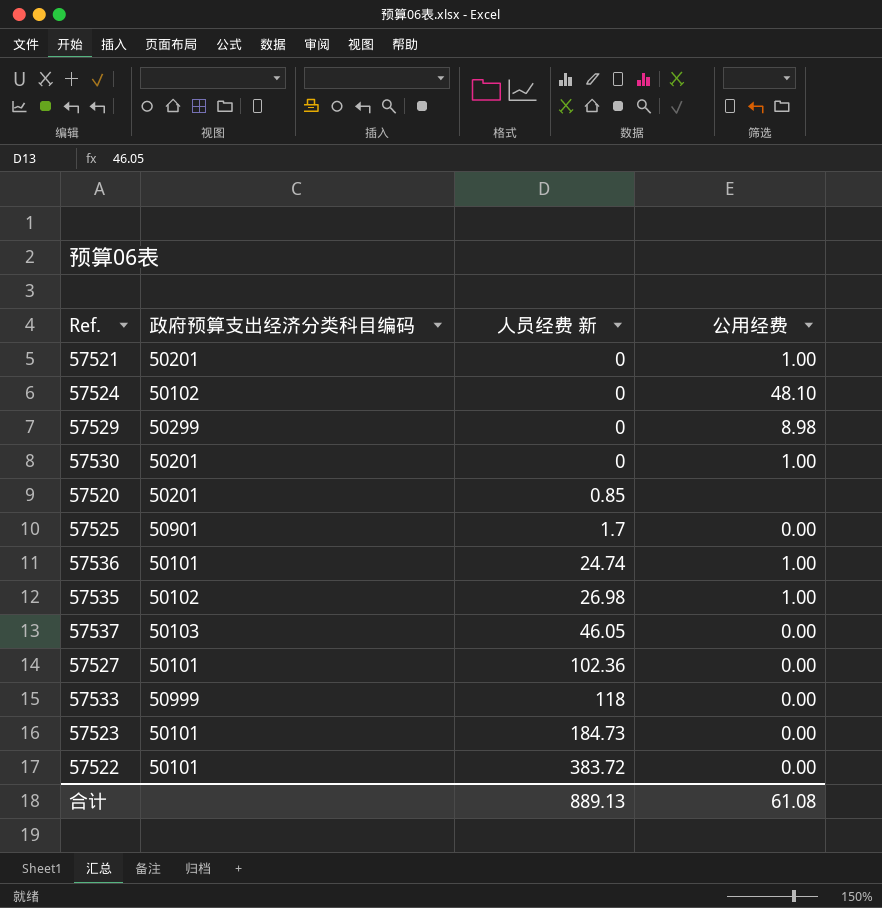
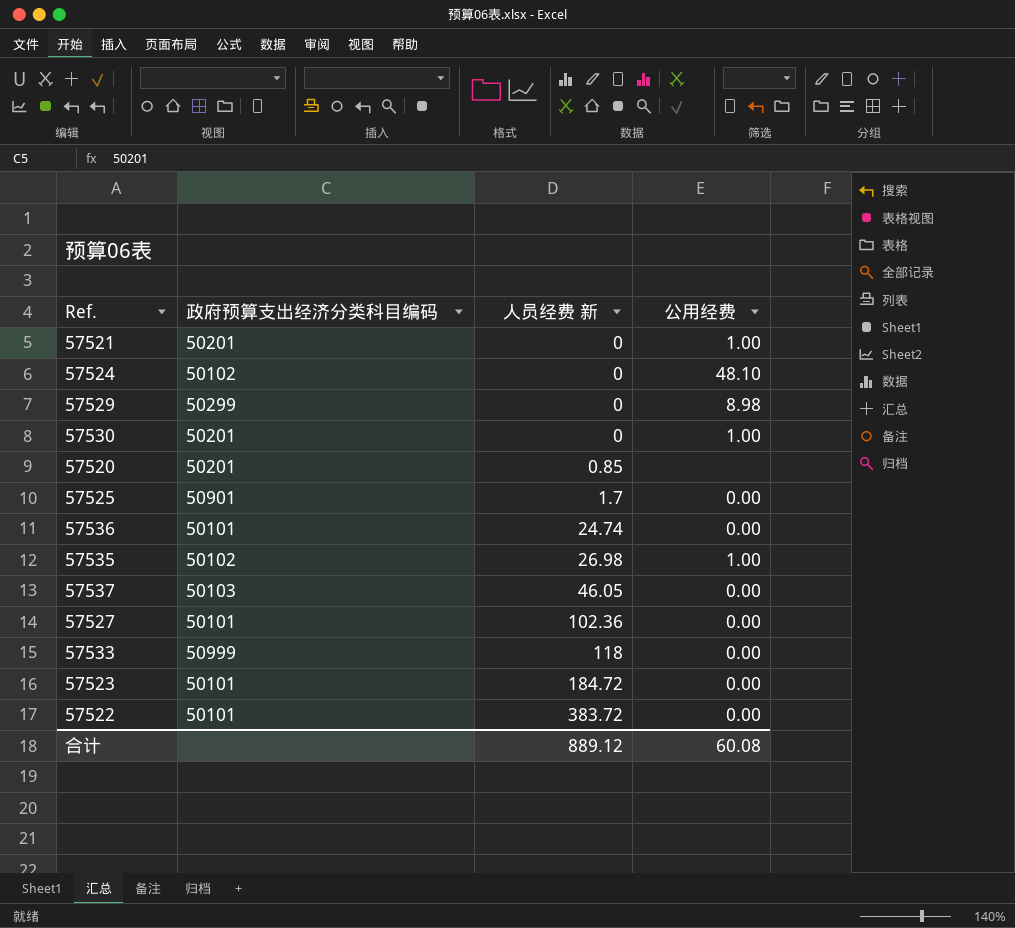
57536 | 公用经费: 1.00 -> 0.00
57523 | 人员经费 新: 184.73 -> 184.72
合计 | 人员经费 新: 889.13 -> 889.12
合计 | 公用经费: 61.08 -> 60.08

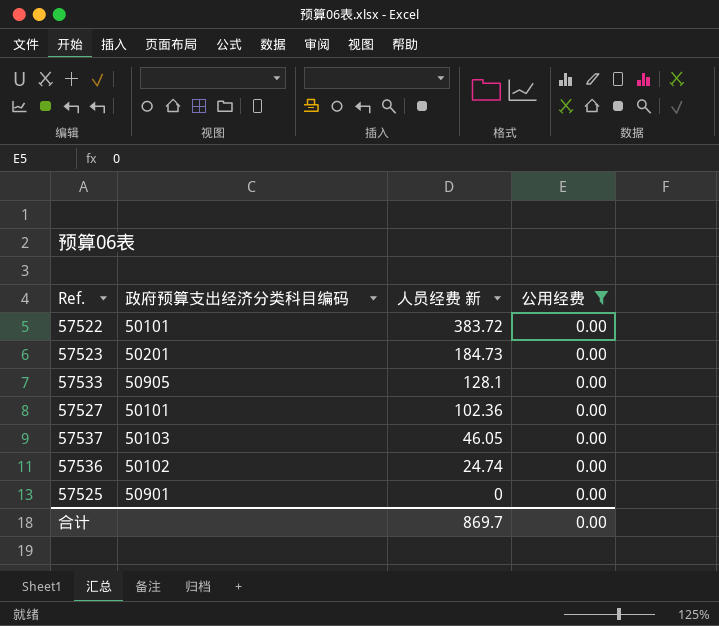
filter: none -> 公用经费 = 0.00
row order: 人员经费 新 ascending -> 人员经费 新 descending
57523 | 政府预算支出经济分类科目编码: 50101 -> 50201
57523 | 人员经费 新: 184.72 -> 184.73
57533 | 政府预算支出经济分类科目编码: 50999 -> 50905
57533 | 人员经费 新: 118 -> 128.1
57536 | 政府预算支出经济分类科目编码: 50101 -> 50102
57525 | 人员经费 新: 1.7 -> 0
合计 | 人员经费 新: 889.12 -> 869.7
合计 | 公用经费: 60.08 -> 0.00

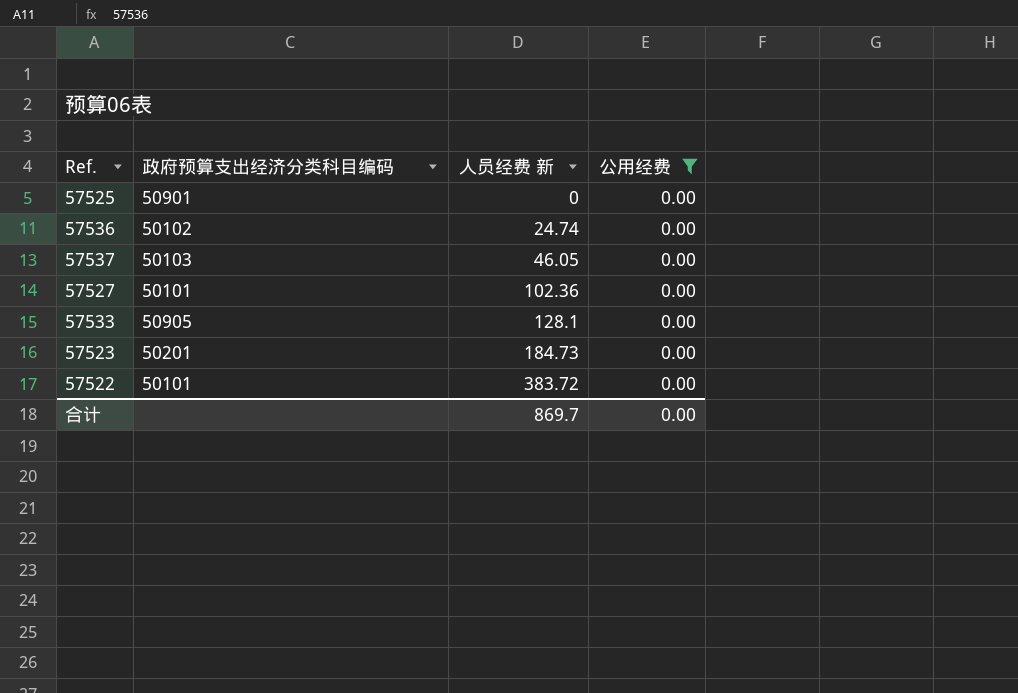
row order: 人员经费 新 descending -> 人员经费 新 ascending

